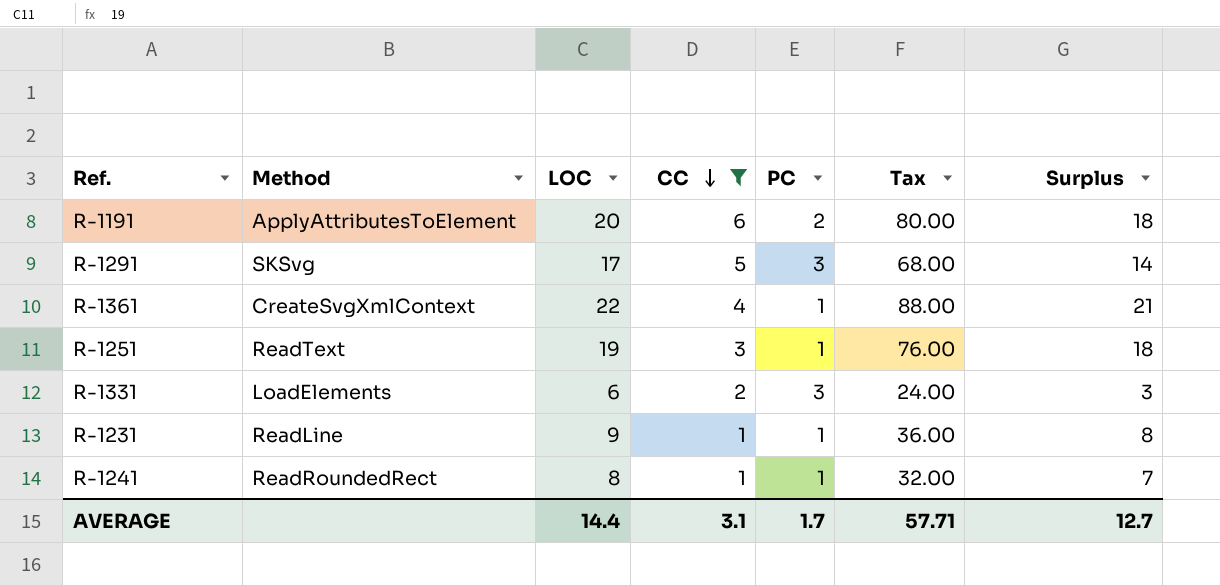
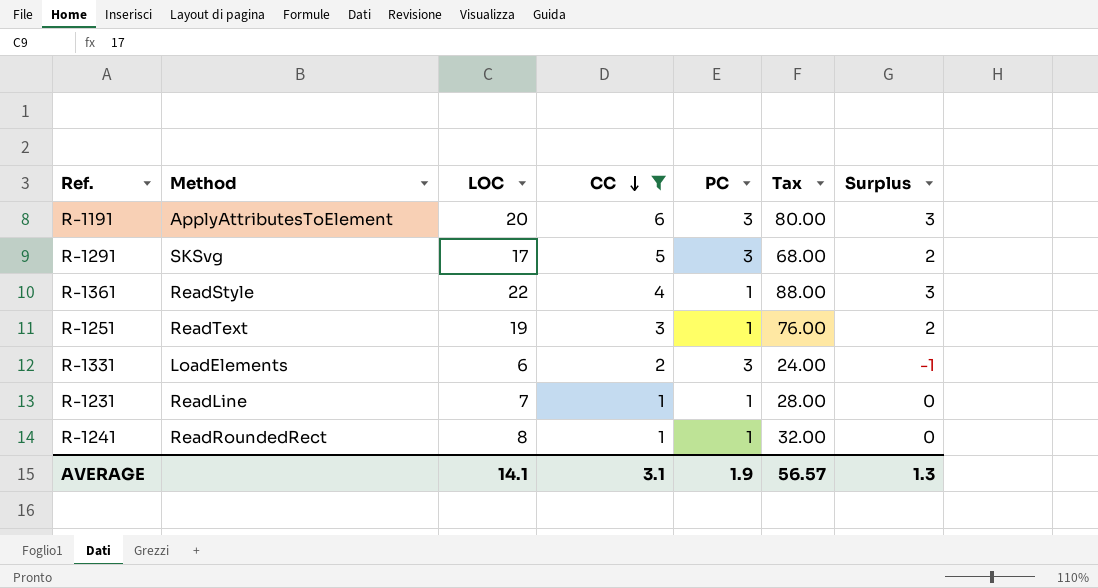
column Surplus | formula: [LOC] - [PC] -> [CC] - [PC]
R-1191 | PC: 2 -> 3
R-1361 | Method: CreateSvgXmlContext -> ReadStyle
R-1231 | LOC: 9 -> 7
R-1231 | Tax: 36.00 -> 28.00
AVERAGE | LOC: 14.4 -> 14.1
AVERAGE | PC: 1.7 -> 1.9
AVERAGE | Tax: 57.71 -> 56.57
AVERAGE | Surplus: 12.7 -> 1.3

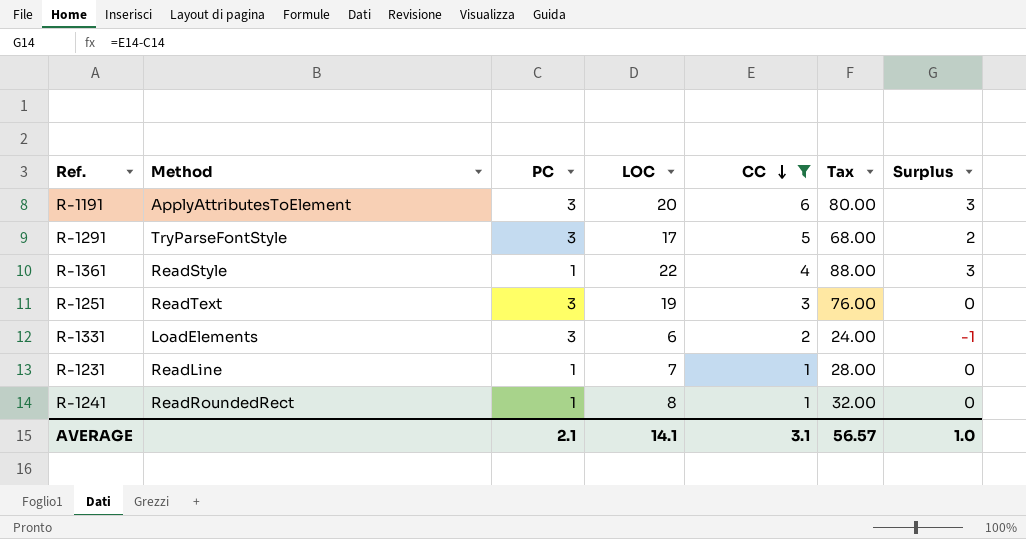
column PC | position: 5 -> 3
R-1291 | Method: SKSvg -> TryParseFontStyle
R-1251 | PC: 1 -> 3
R-1251 | Surplus: 2 -> 0
AVERAGE | PC: 1.9 -> 2.1
AVERAGE | Surplus: 1.3 -> 1.0

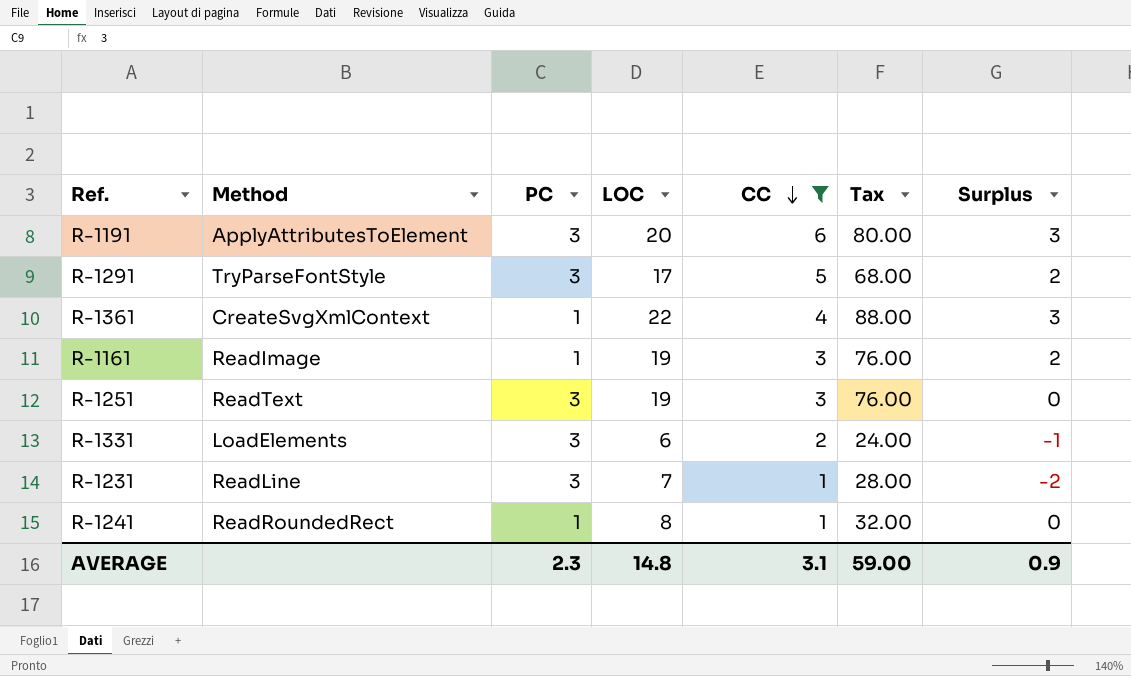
R-1361 | Method: ReadStyle -> CreateSvgXmlContext
row R-1161: none -> ReadImage | 1 | 19 | 3 | 76.00 | 2
R-1231 | PC: 1 -> 3
R-1231 | Surplus: 0 -> -2
AVERAGE | PC: 2.1 -> 2.3
AVERAGE | LOC: 14.1 -> 14.8
AVERAGE | Tax: 56.57 -> 59.00
AVERAGE | Surplus: 1.0 -> 0.9

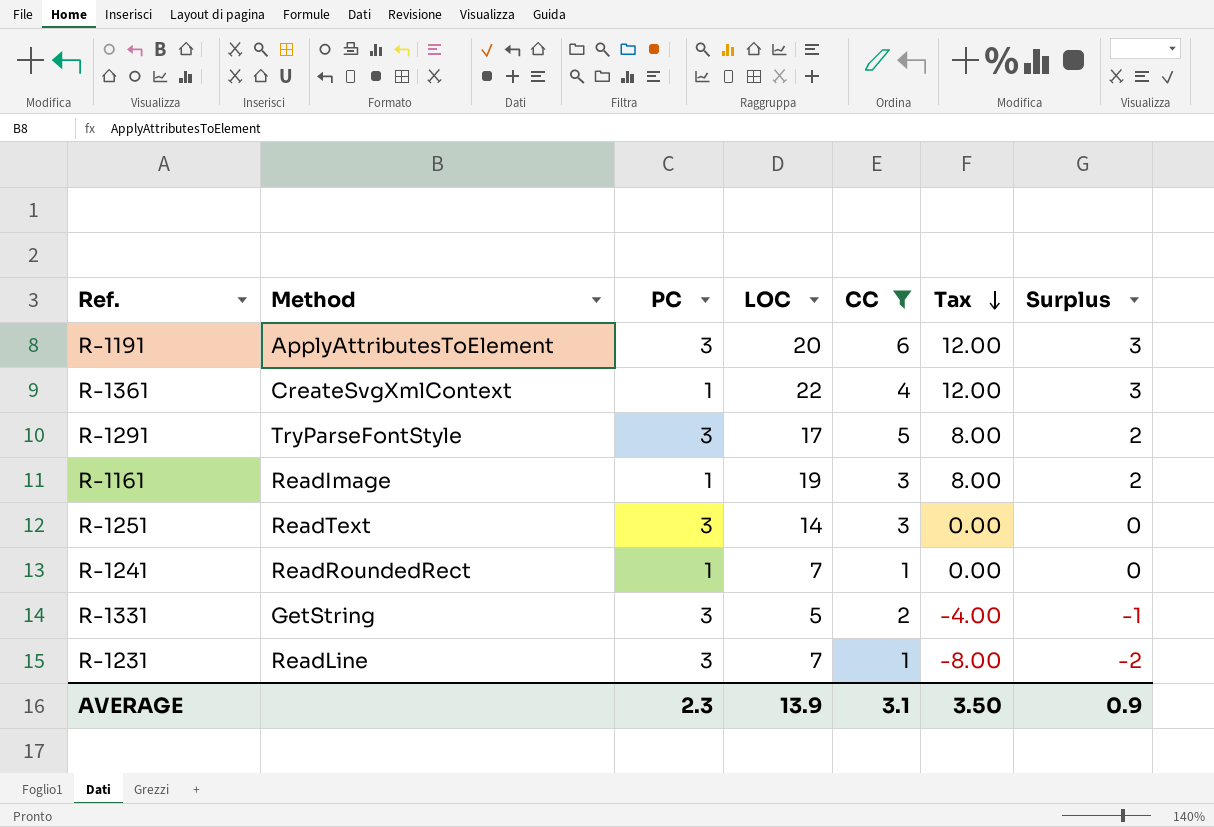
row order: CC descending -> Tax descending
column Tax | formula: [LOC] * 4 -> [Surplus] * 4
R-1251 | LOC: 19 -> 14
R-1241 | LOC: 8 -> 7
R-1331 | Method: LoadElements -> GetString
R-1331 | LOC: 6 -> 5
AVERAGE | LOC: 14.8 -> 13.9
AVERAGE | Tax: 59.00 -> 3.50

